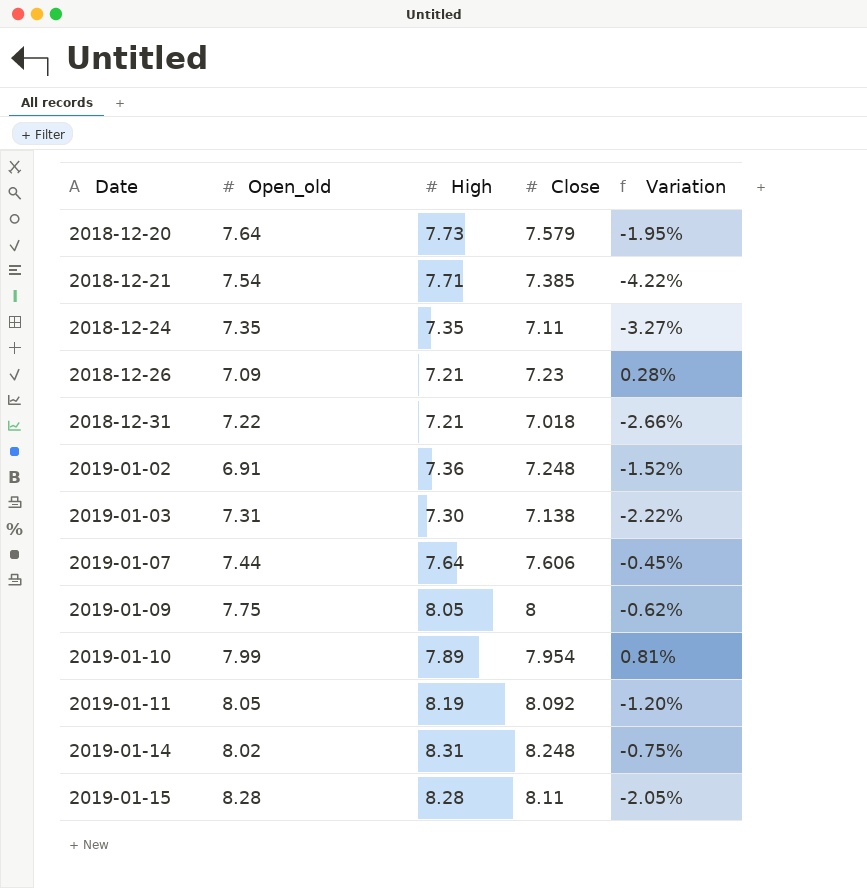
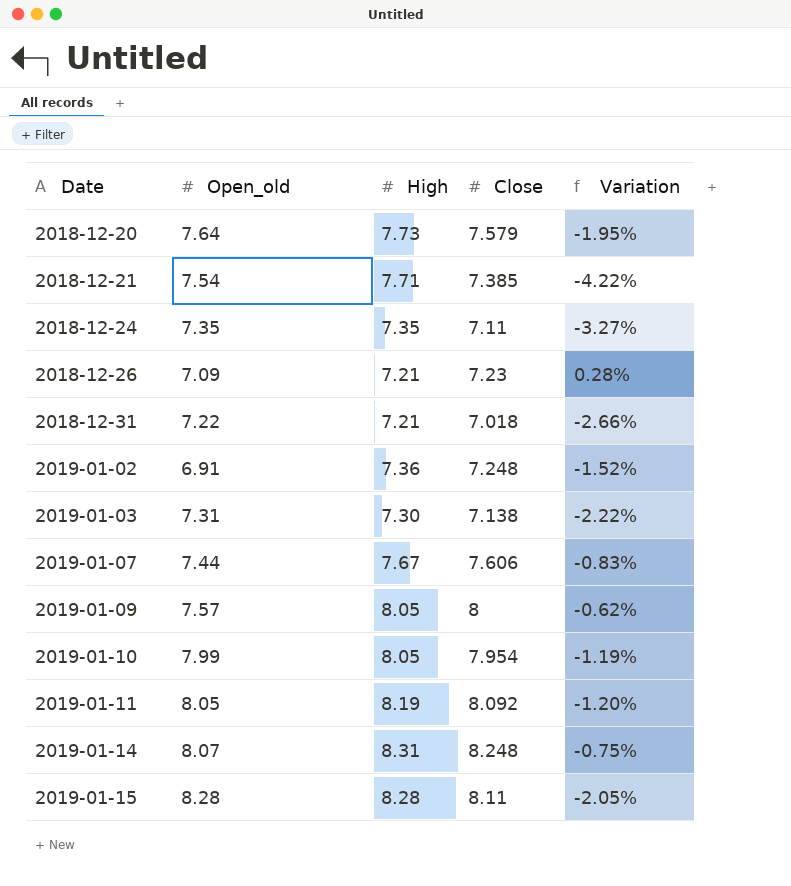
2019-01-07 | High: 7.64 -> 7.67
2019-01-07 | Variation: -0.45% -> -0.83%
2019-01-09 | Open_old: 7.75 -> 7.57
2019-01-10 | High: 7.89 -> 8.05
2019-01-10 | Variation: 0.81% -> -1.19%
2019-01-14 | Open_old: 8.02 -> 8.07

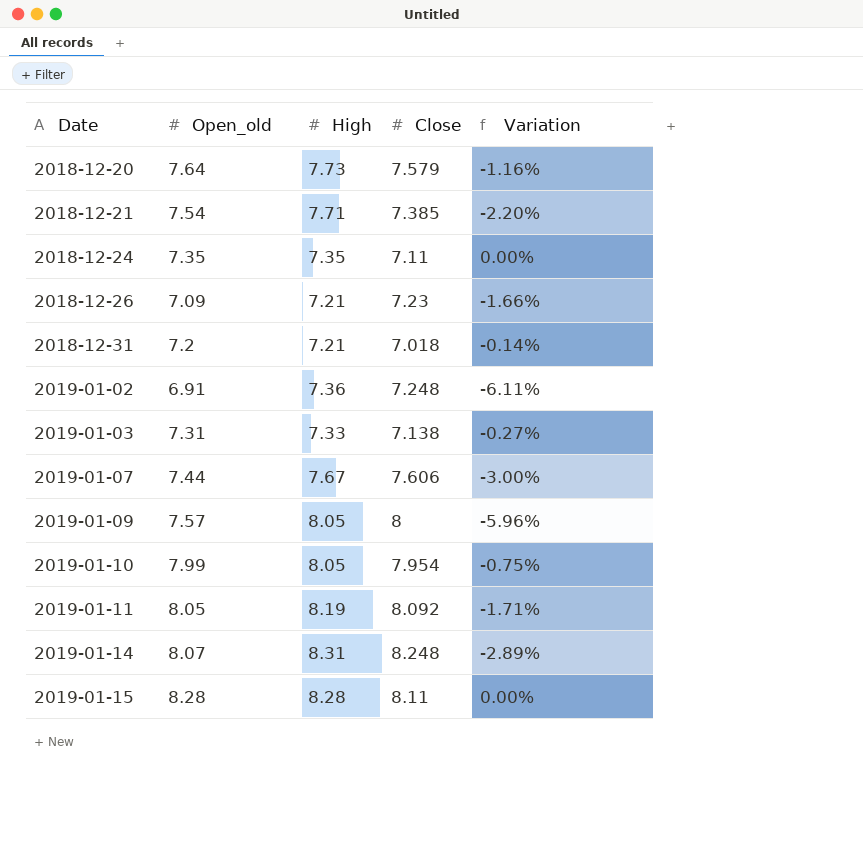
column Variation | formula: ([Close] - [High]) / [High] -> ([Open_old] - [High]) / [High]
2018-12-31 | Open_old: 7.22 -> 7.2
2019-01-03 | High: 7.30 -> 7.33

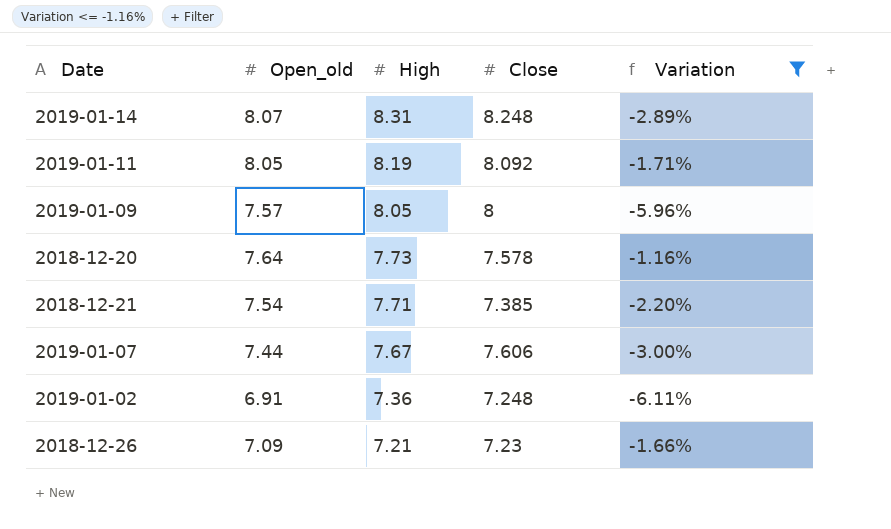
filter: none -> Variation <= -1.16%
row order: Date ascending -> High descending
2018-12-20 | Close: 7.579 -> 7.578

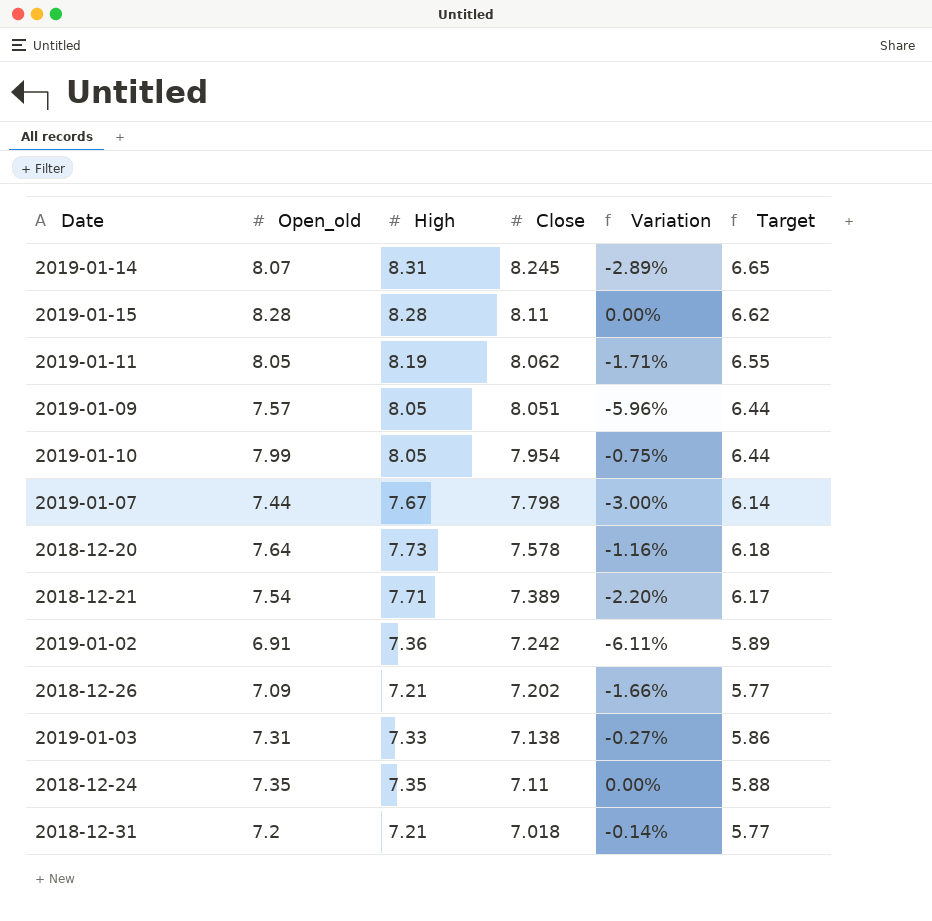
filter: Variation <= -1.16% -> none
row order: High descending -> Close descending
column Target | formula: none -> [High] * 0.8
2019-01-14 | Close: 8.248 -> 8.245
2019-01-11 | Close: 8.092 -> 8.062
2019-01-09 | Close: 8 -> 8.051
2019-01-07 | Close: 7.606 -> 7.798
2018-12-21 | Close: 7.385 -> 7.389
2019-01-02 | Close: 7.248 -> 7.242
2018-12-26 | Close: 7.23 -> 7.202

